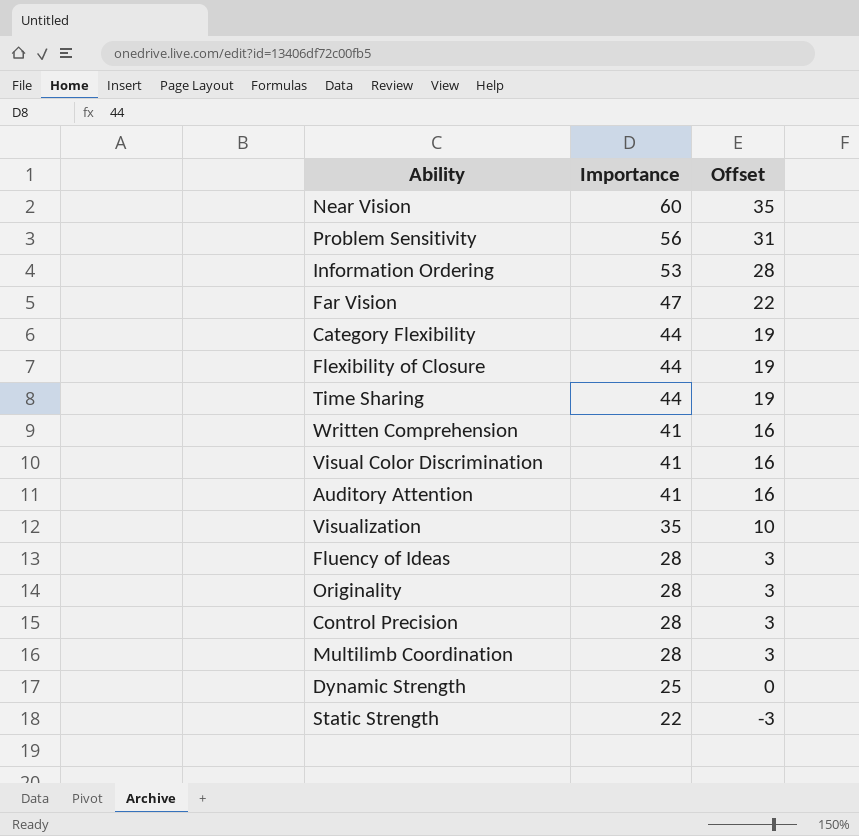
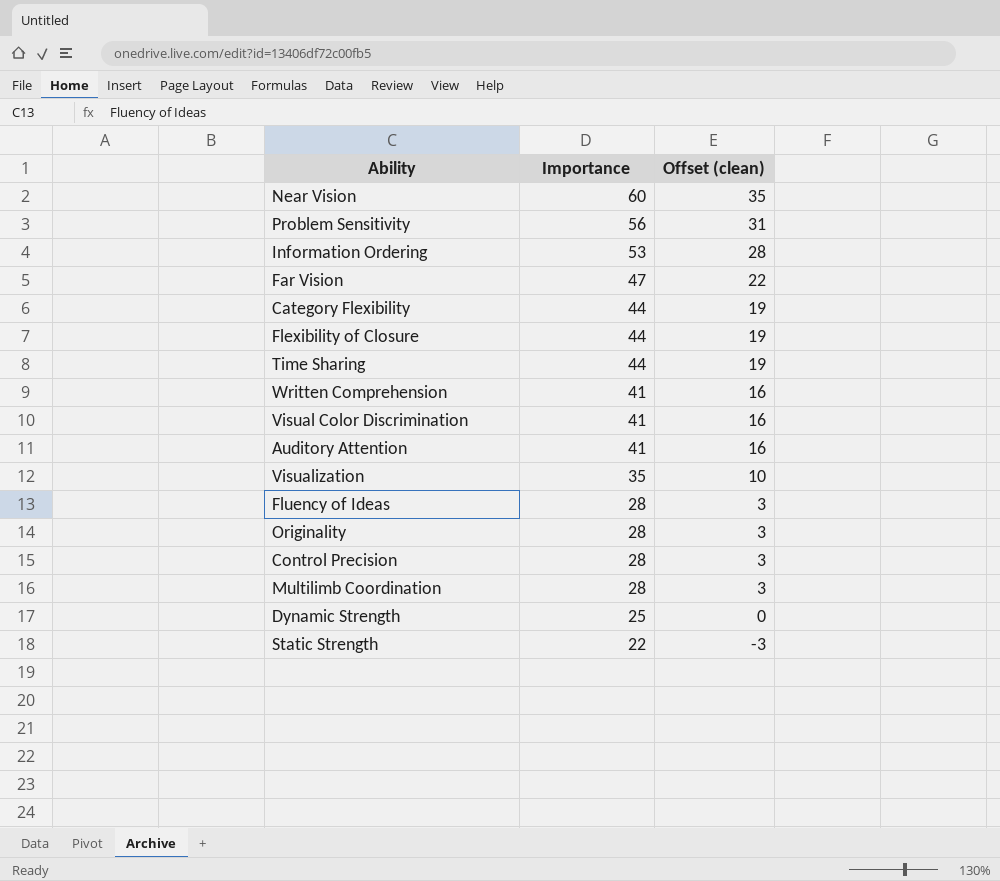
column name: Offset -> Offset (clean)

